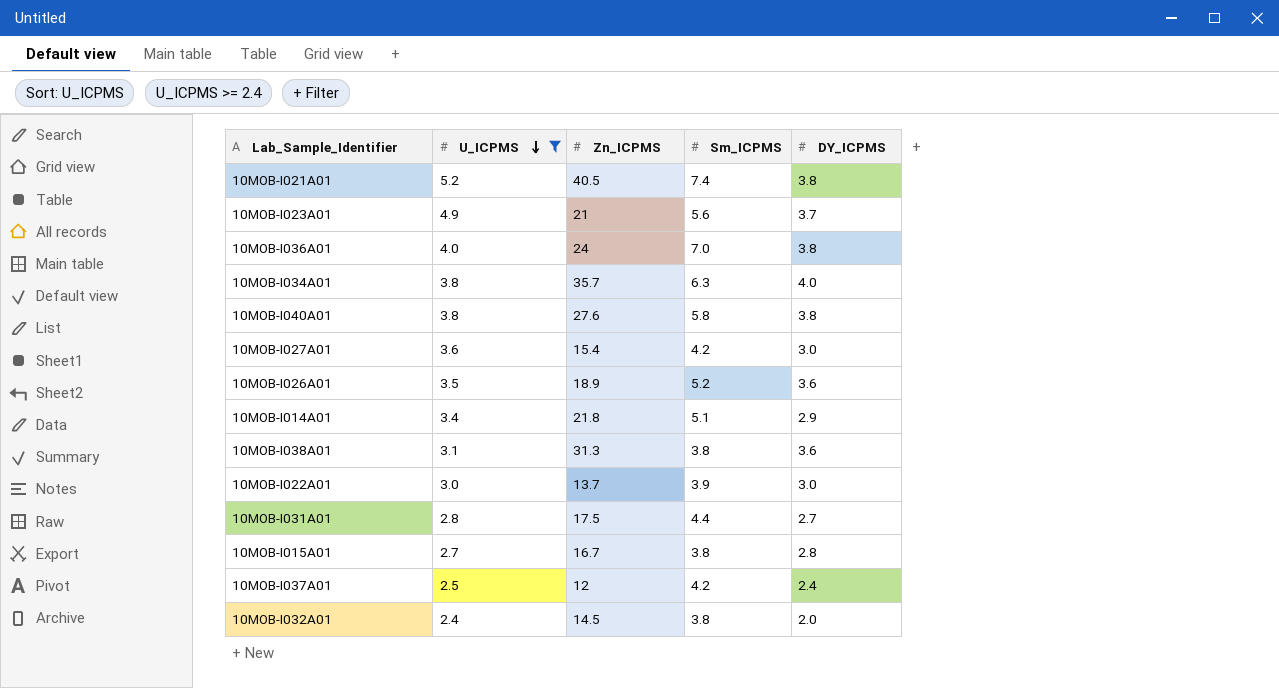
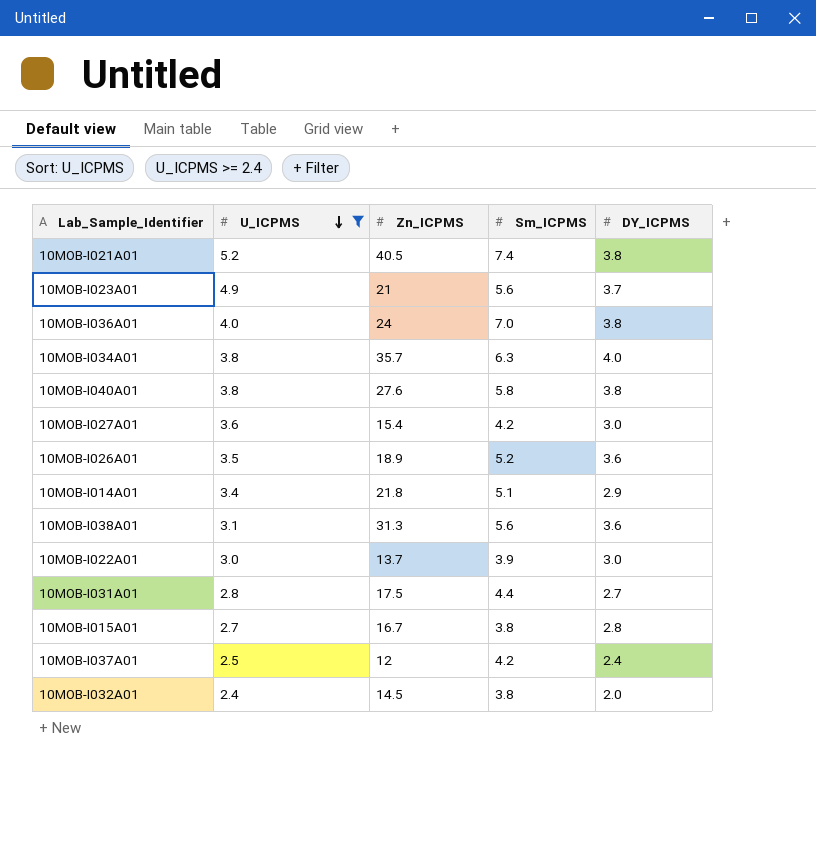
10MOB-I038A01 | Sm_ICPMS: 3.8 -> 5.6

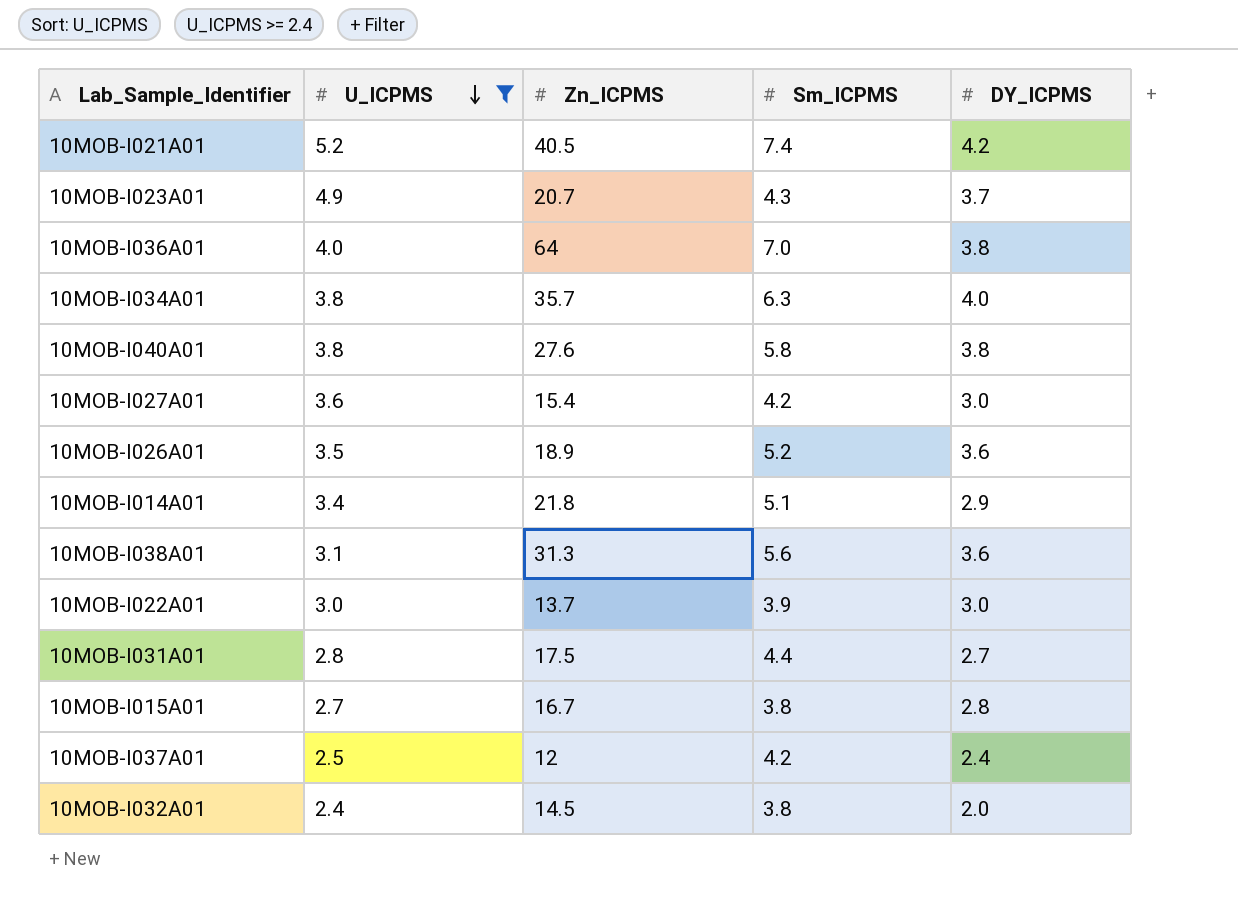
10MOB-I021A01 | DY_ICPMS: 3.8 -> 4.2
10MOB-I023A01 | Zn_ICPMS: 21 -> 20.7
10MOB-I023A01 | Sm_ICPMS: 5.6 -> 4.3
10MOB-I036A01 | Zn_ICPMS: 24 -> 64

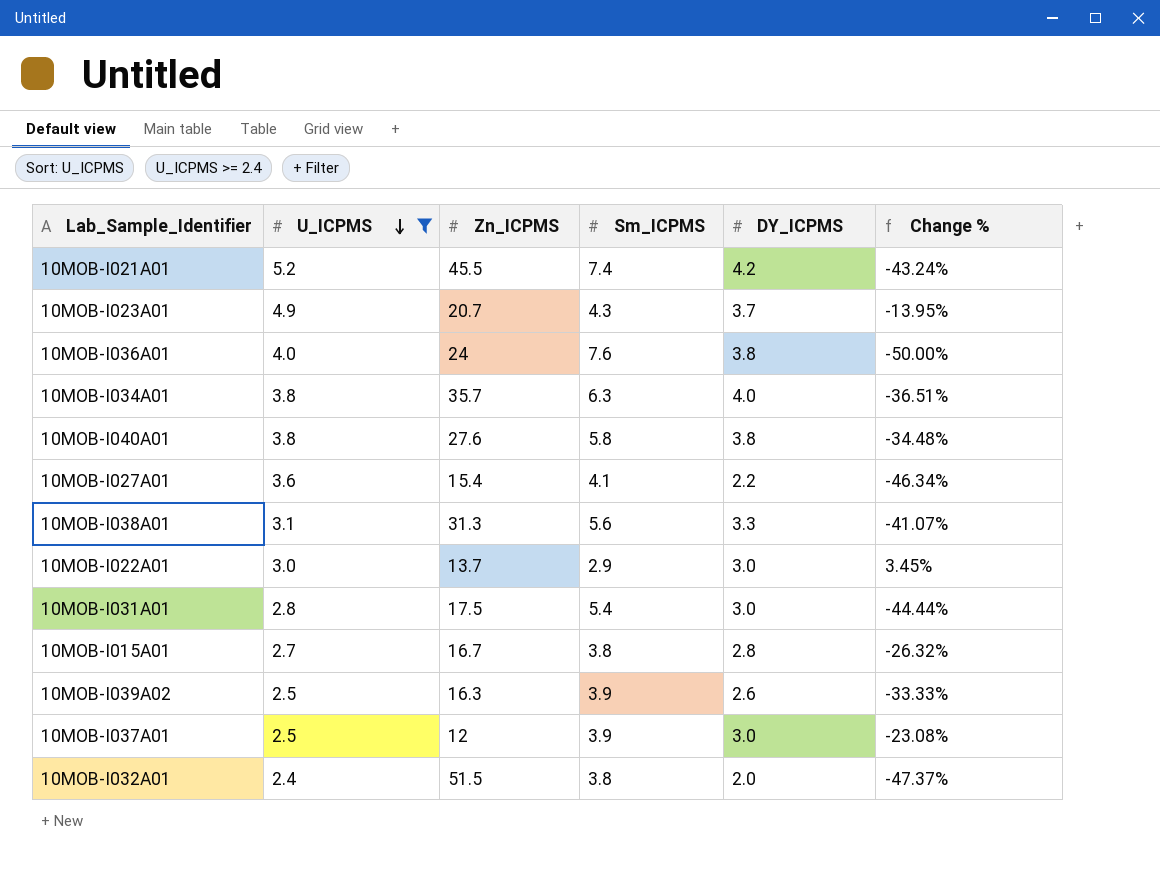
column Change % | formula: none -> ([DY_ICPMS] - [Sm_ICPMS]) / [Sm_ICPMS]
row 10MOB-I026A01: 3.5 | 18.9 | 5.2 | 3.6 -> none
row 10MOB-I014A01: 3.4 | 21.8 | 5.1 | 2.9 -> none
10MOB-I021A01 | Zn_ICPMS: 40.5 -> 45.5
10MOB-I036A01 | Zn_ICPMS: 64 -> 24
10MOB-I036A01 | Sm_ICPMS: 7.0 -> 7.6
10MOB-I027A01 | Sm_ICPMS: 4.2 -> 4.1
10MOB-I027A01 | DY_ICPMS: 3.0 -> 2.2
10MOB-I038A01 | DY_ICPMS: 3.6 -> 3.3
10MOB-I022A01 | Sm_ICPMS: 3.9 -> 2.9
10MOB-I031A01 | Sm_ICPMS: 4.4 -> 5.4
10MOB-I031A01 | DY_ICPMS: 2.7 -> 3.0
row 10MOB-I039A02: none -> 2.5 | 16.3 | 3.9 | 2.6 | -33.33%
10MOB-I037A01 | Sm_ICPMS: 4.2 -> 3.9
10MOB-I037A01 | DY_ICPMS: 2.4 -> 3.0
10MOB-I032A01 | Zn_ICPMS: 14.5 -> 51.5

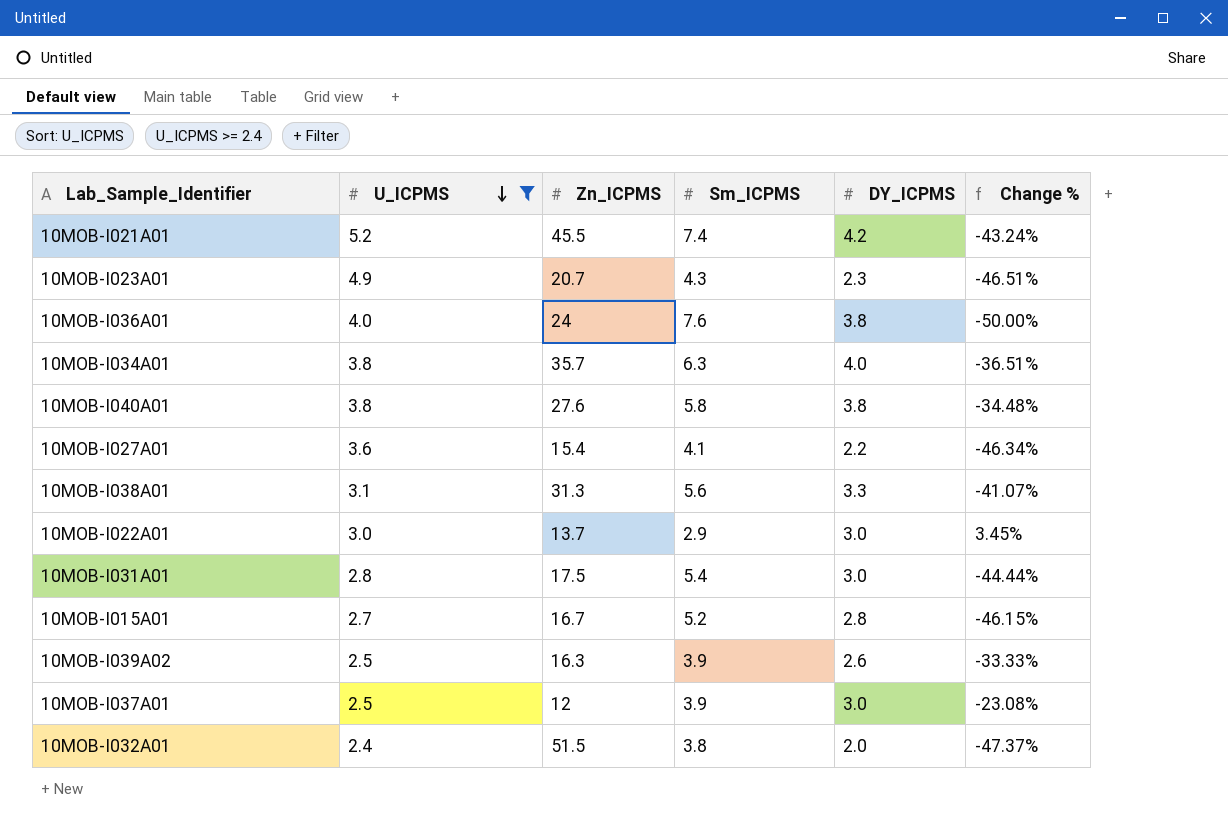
10MOB-I023A01 | DY_ICPMS: 3.7 -> 2.3
10MOB-I023A01 | Change %: -13.95% -> -46.51%
10MOB-I015A01 | Sm_ICPMS: 3.8 -> 5.2
10MOB-I015A01 | Change %: -26.32% -> -46.15%

